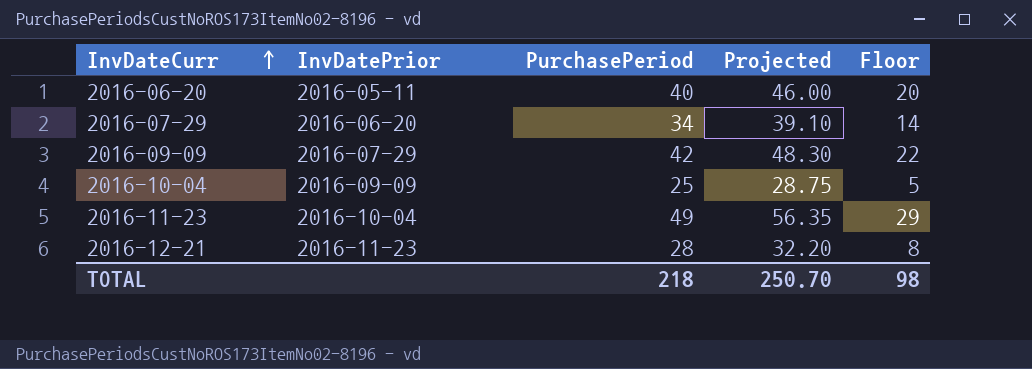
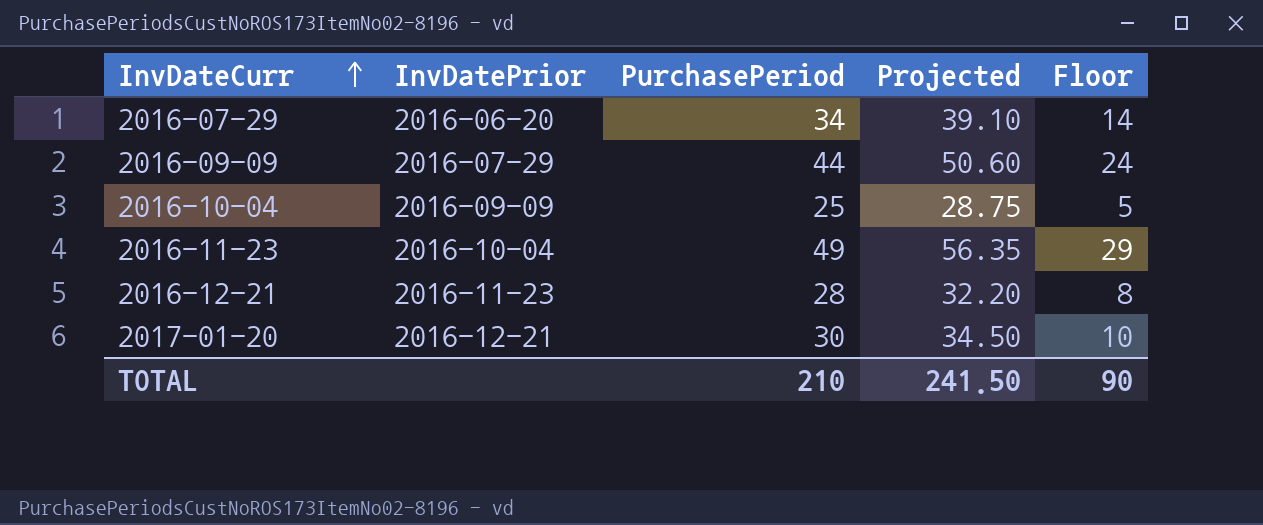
row 2016-06-20: 2016-05-11 | 40 | 46.00 | 20 -> none
2016-09-09 | PurchasePeriod: 42 -> 44
2016-09-09 | Projected: 48.30 -> 50.60
2016-09-09 | Floor: 22 -> 24
row 2017-01-20: none -> 2016-12-21 | 30 | 34.50 | 10
TOTAL | PurchasePeriod: 218 -> 210
TOTAL | Projected: 250.70 -> 241.50
TOTAL | Floor: 98 -> 90

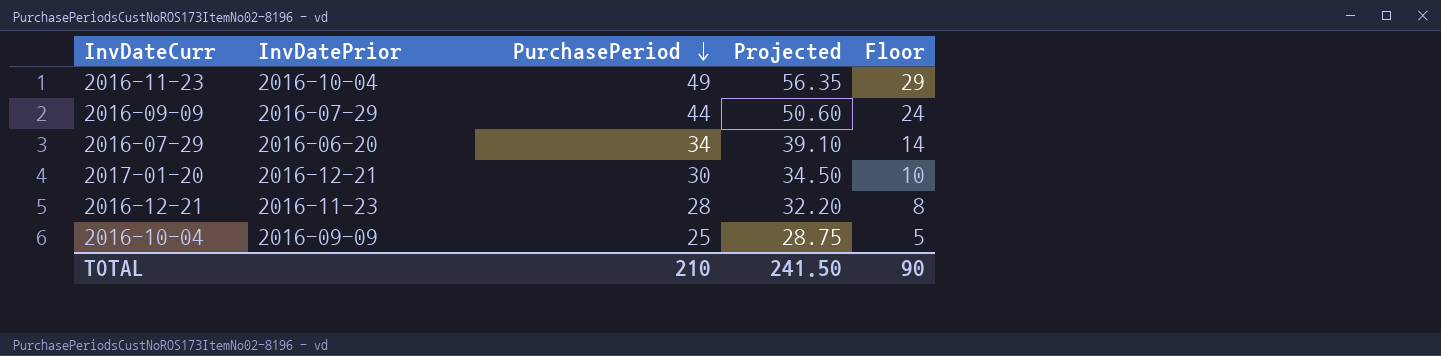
row order: InvDateCurr ascending -> PurchasePeriod descending

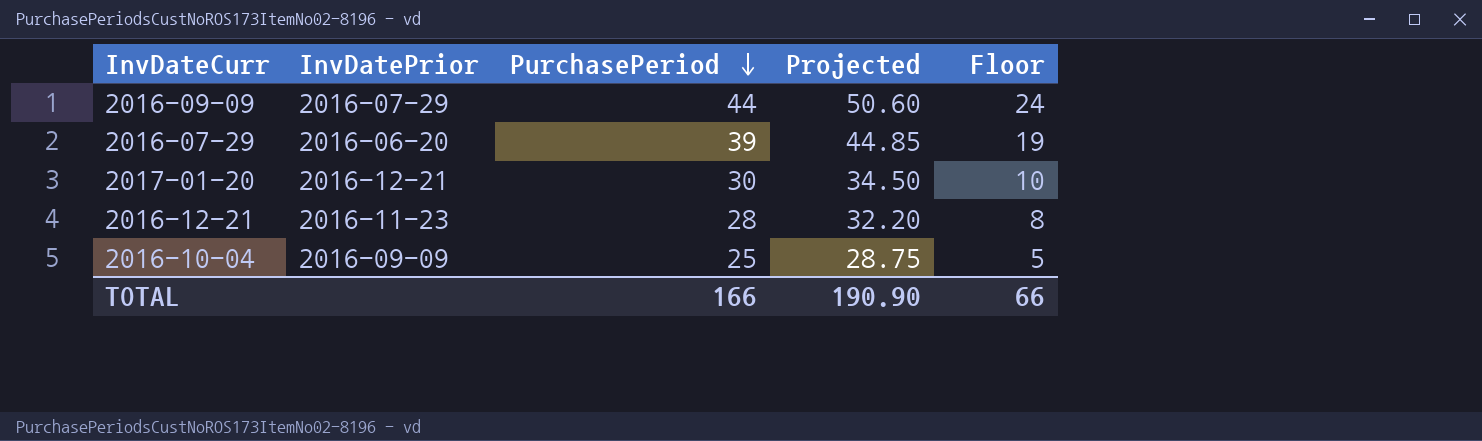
row 2016-11-23: 2016-10-04 | 49 | 56.35 | 29 -> none
2016-07-29 | PurchasePeriod: 34 -> 39
2016-07-29 | Projected: 39.10 -> 44.85
2016-07-29 | Floor: 14 -> 19
TOTAL | PurchasePeriod: 210 -> 166
TOTAL | Projected: 241.50 -> 190.90
TOTAL | Floor: 90 -> 66

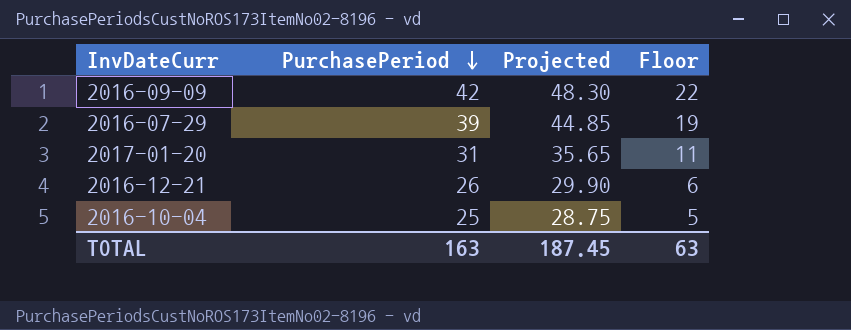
column InvDatePrior | position: 2 -> none
2016-09-09 | PurchasePeriod: 44 -> 42
2016-09-09 | Projected: 50.60 -> 48.30
2016-09-09 | Floor: 24 -> 22
2017-01-20 | PurchasePeriod: 30 -> 31
2017-01-20 | Projected: 34.50 -> 35.65
2017-01-20 | Floor: 10 -> 11
2016-12-21 | PurchasePeriod: 28 -> 26
2016-12-21 | Projected: 32.20 -> 29.90
2016-12-21 | Floor: 8 -> 6
TOTAL | PurchasePeriod: 166 -> 163
TOTAL | Projected: 190.90 -> 187.45
TOTAL | Floor: 66 -> 63

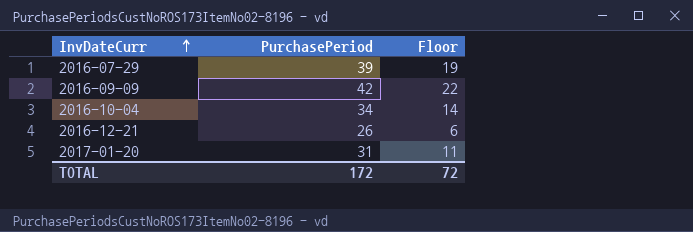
row order: PurchasePeriod descending -> InvDateCurr ascending
column Projected | formula: [PurchasePeriod] * 1.15 -> none
2016-10-04 | PurchasePeriod: 25 -> 34
2016-10-04 | Floor: 5 -> 14
TOTAL | PurchasePeriod: 163 -> 172
TOTAL | Floor: 63 -> 72

